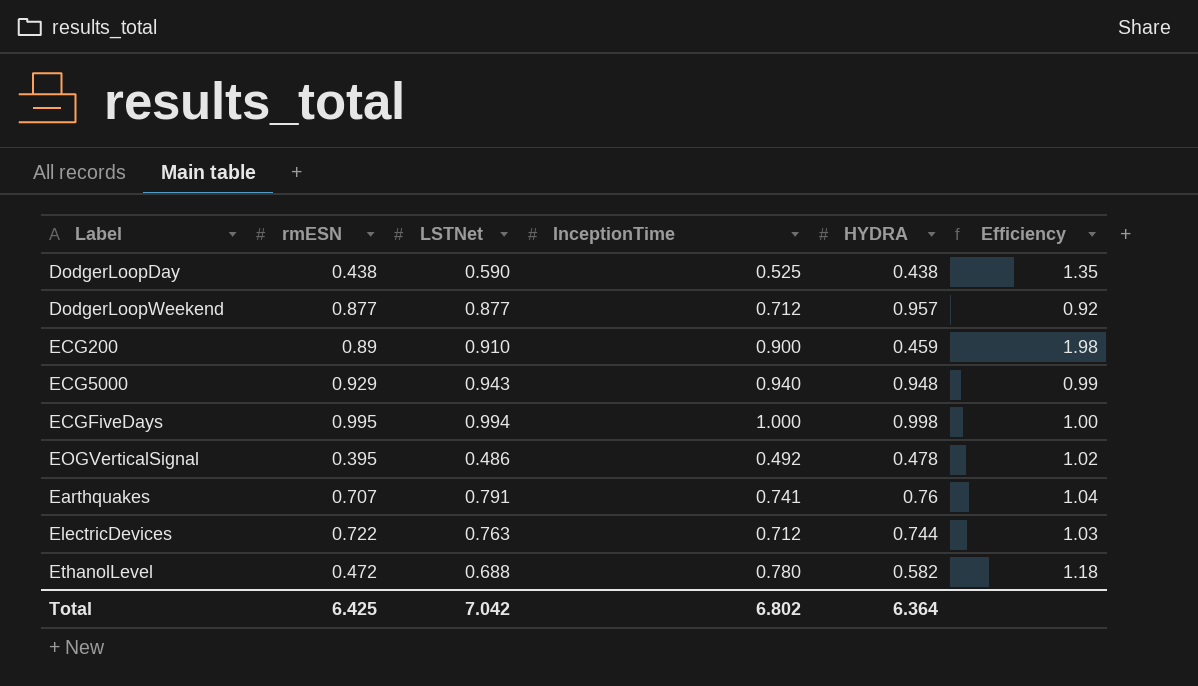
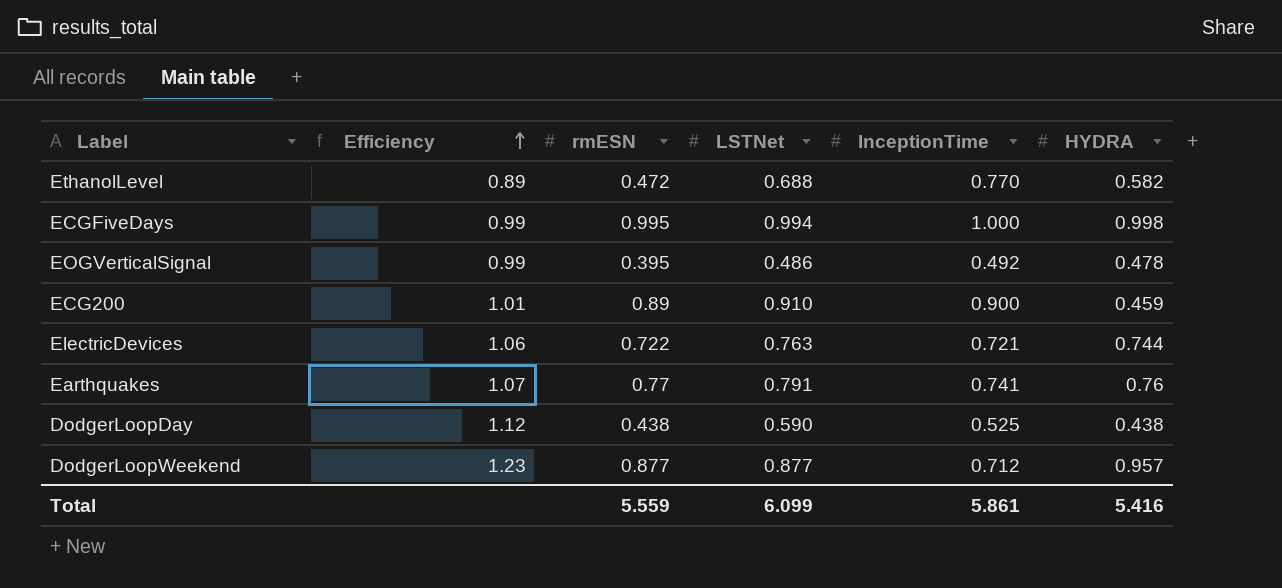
row order: none -> Efficiency ascending
column Efficiency | formula: [LSTNet] / [HYDRA] -> [LSTNet] / [InceptionTime]
column Efficiency | position: 6 -> 2
row ECG5000: 0.929 | 0.943 | 0.940 | 0.948 | 0.99 -> none
EthanolLevel | InceptionTime: 0.780 -> 0.770
ElectricDevices | InceptionTime: 0.712 -> 0.721
Earthquakes | rmESN: 0.707 -> 0.77
Total | rmESN: 6.425 -> 5.559
Total | LSTNet: 7.042 -> 6.099
Total | InceptionTime: 6.802 -> 5.861
Total | HYDRA: 6.364 -> 5.416

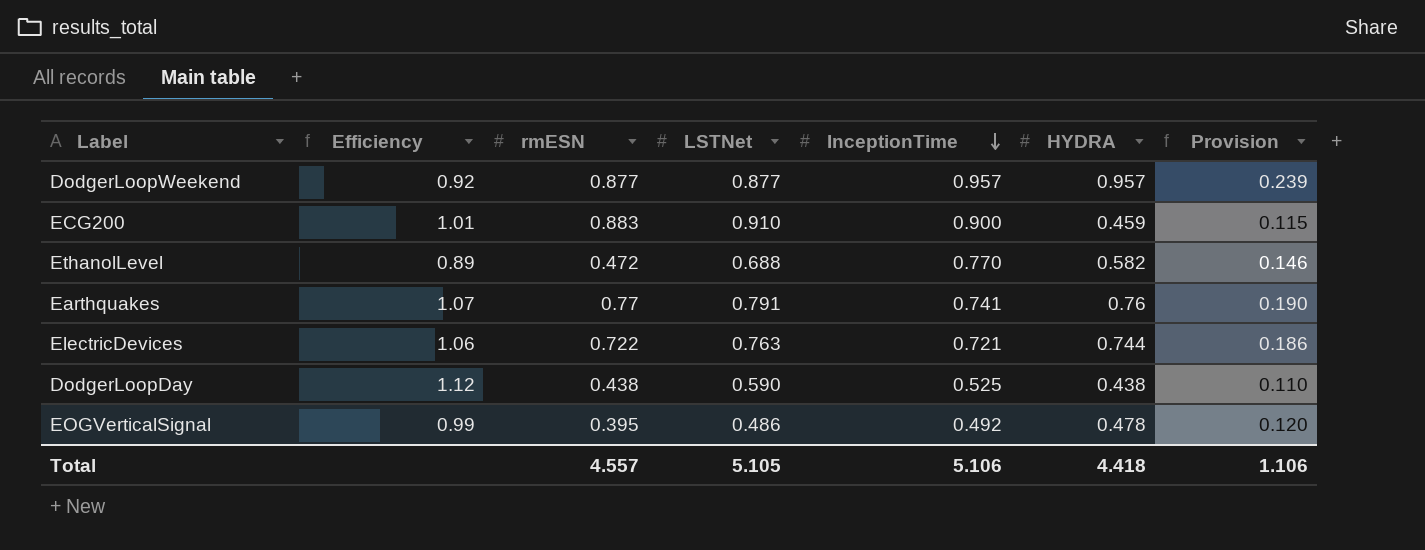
row order: Efficiency ascending -> InceptionTime descending
column Provision | formula: none -> [HYDRA] * 0.25
row ECGFiveDays: 0.99 | 0.995 | 0.994 | 1.000 | 0.998 -> none
DodgerLoopWeekend | Efficiency: 1.23 -> 0.92
DodgerLoopWeekend | InceptionTime: 0.712 -> 0.957
ECG200 | rmESN: 0.89 -> 0.883
Total | rmESN: 5.559 -> 4.557
Total | LSTNet: 6.099 -> 5.105
Total | InceptionTime: 5.861 -> 5.106
Total | HYDRA: 5.416 -> 4.418

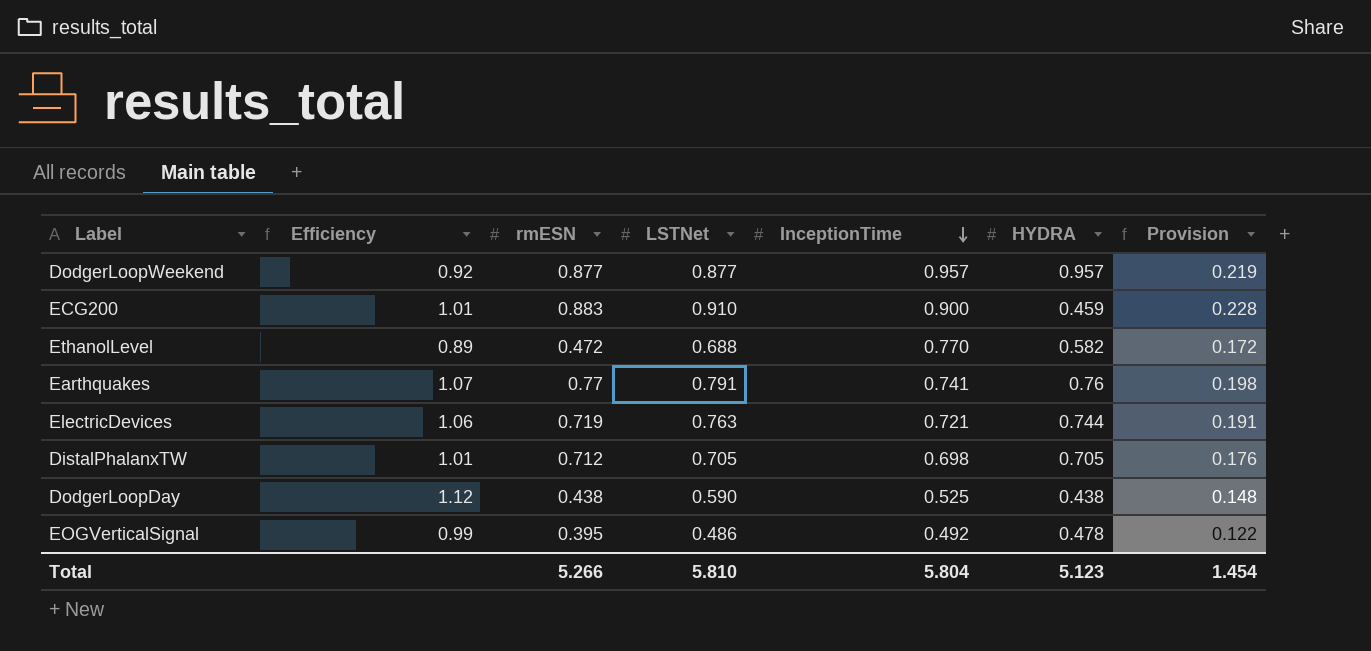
column Provision | formula: [HYDRA] * 0.25 -> [LSTNet] * 0.25
ElectricDevices | rmESN: 0.722 -> 0.719
row DistalPhalanxTW: none -> 1.01 | 0.712 | 0.705 | 0.698 | 0.705 | 0.176
Total | rmESN: 4.557 -> 5.266
Total | LSTNet: 5.105 -> 5.810
Total | InceptionTime: 5.106 -> 5.804
Total | HYDRA: 4.418 -> 5.123
Total | Provision: 1.106 -> 1.454

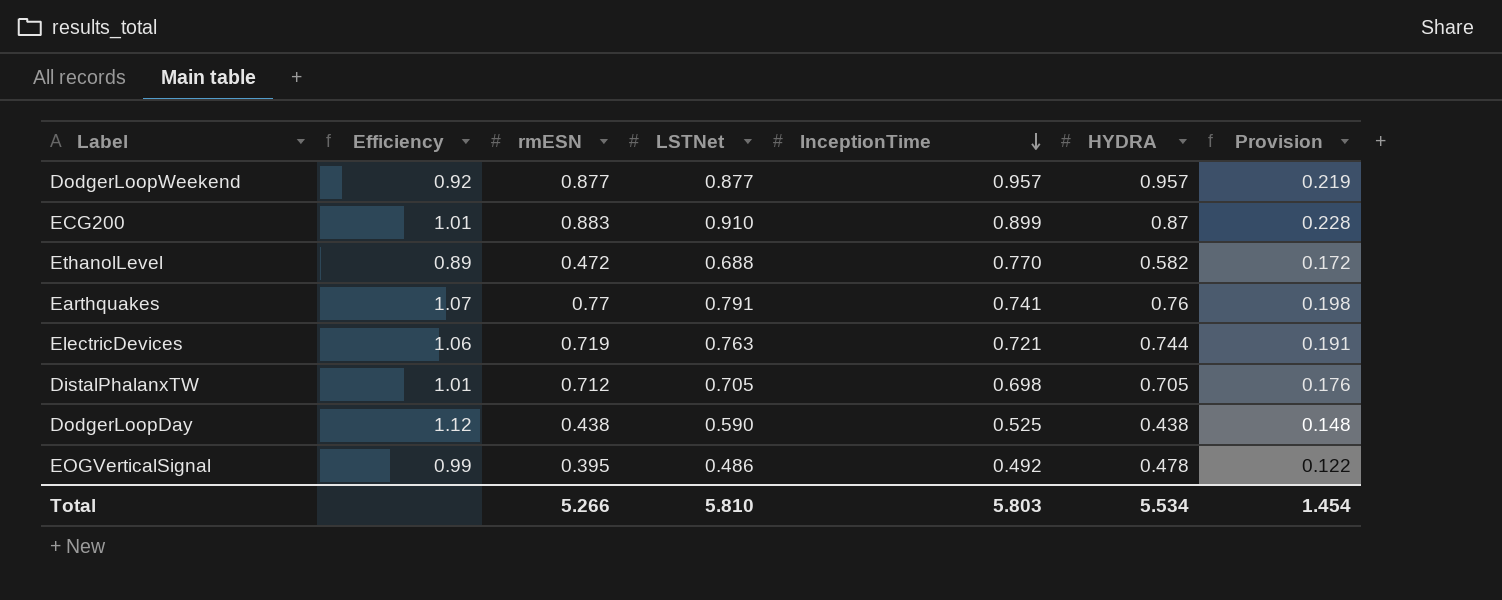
ECG200 | InceptionTime: 0.900 -> 0.899
ECG200 | HYDRA: 0.459 -> 0.87
Total | InceptionTime: 5.804 -> 5.803
Total | HYDRA: 5.123 -> 5.534

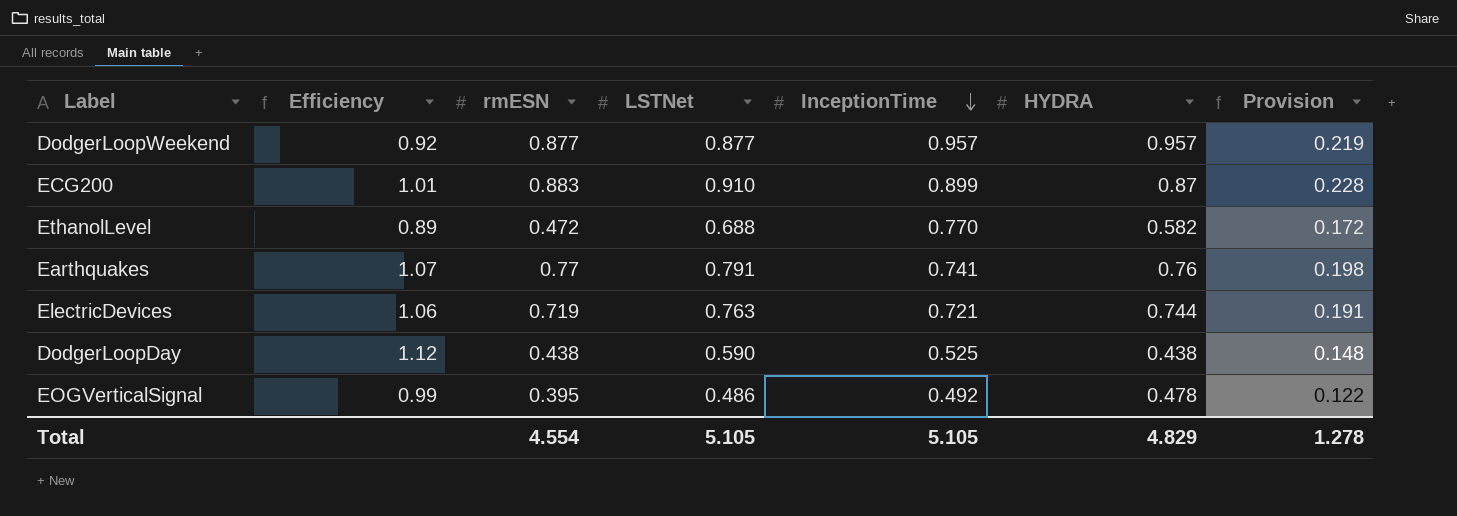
row DistalPhalanxTW: 1.01 | 0.712 | 0.705 | 0.698 | 0.705 | 0.176 -> none
Total | rmESN: 5.266 -> 4.554
Total | LSTNet: 5.810 -> 5.105
Total | InceptionTime: 5.803 -> 5.105
Total | HYDRA: 5.534 -> 4.829
Total | Provision: 1.454 -> 1.278

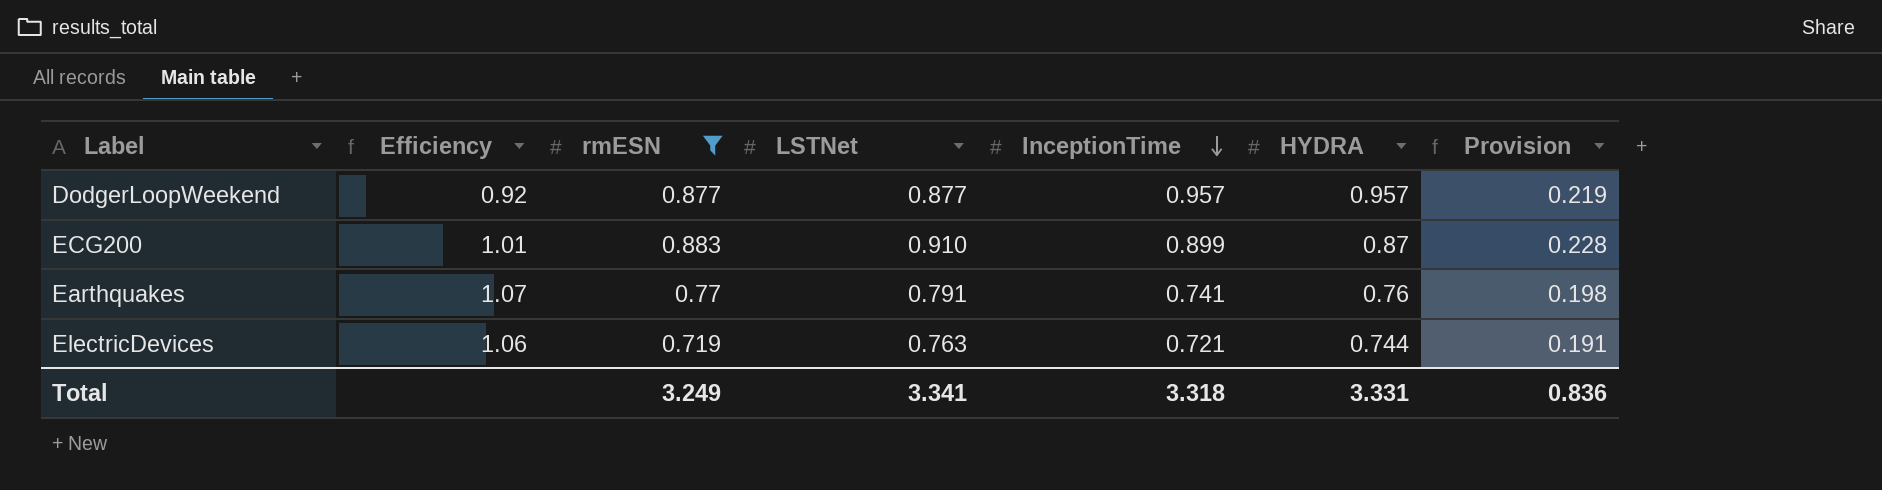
filter: none -> rmESN >= 0.719
Total | rmESN: 4.554 -> 3.249
Total | LSTNet: 5.105 -> 3.341
Total | InceptionTime: 5.105 -> 3.318
Total | HYDRA: 4.829 -> 3.331
Total | Provision: 1.278 -> 0.836

